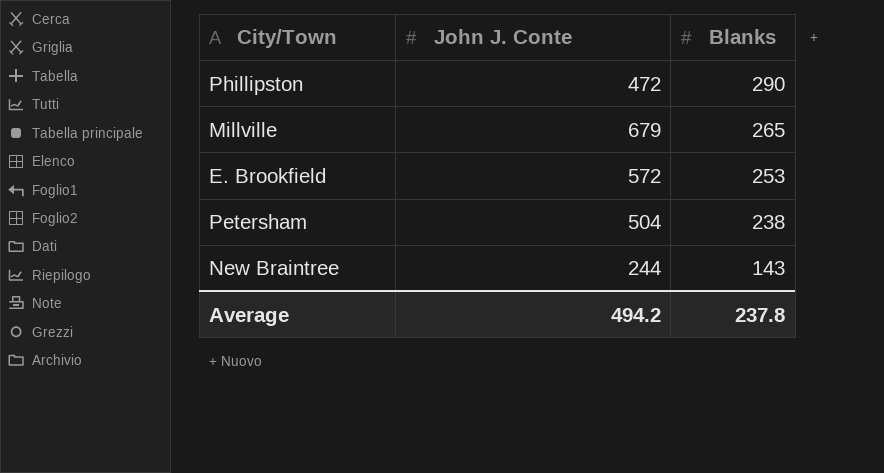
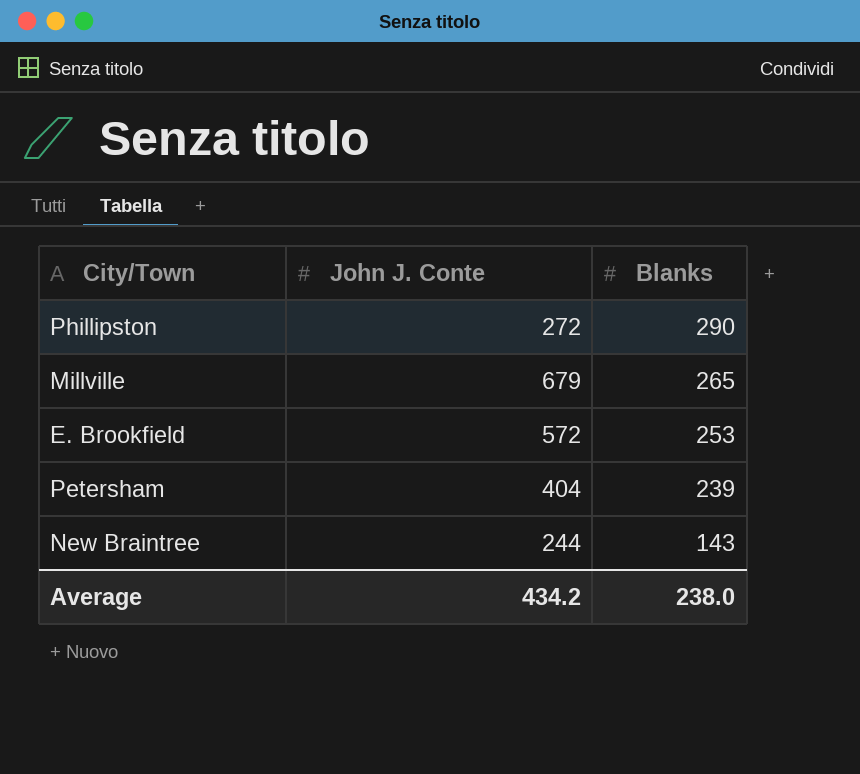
Phillipston | John J. Conte: 472 -> 272
Petersham | John J. Conte: 504 -> 404
Petersham | Blanks: 238 -> 239
Average | John J. Conte: 494.2 -> 434.2
Average | Blanks: 237.8 -> 238.0

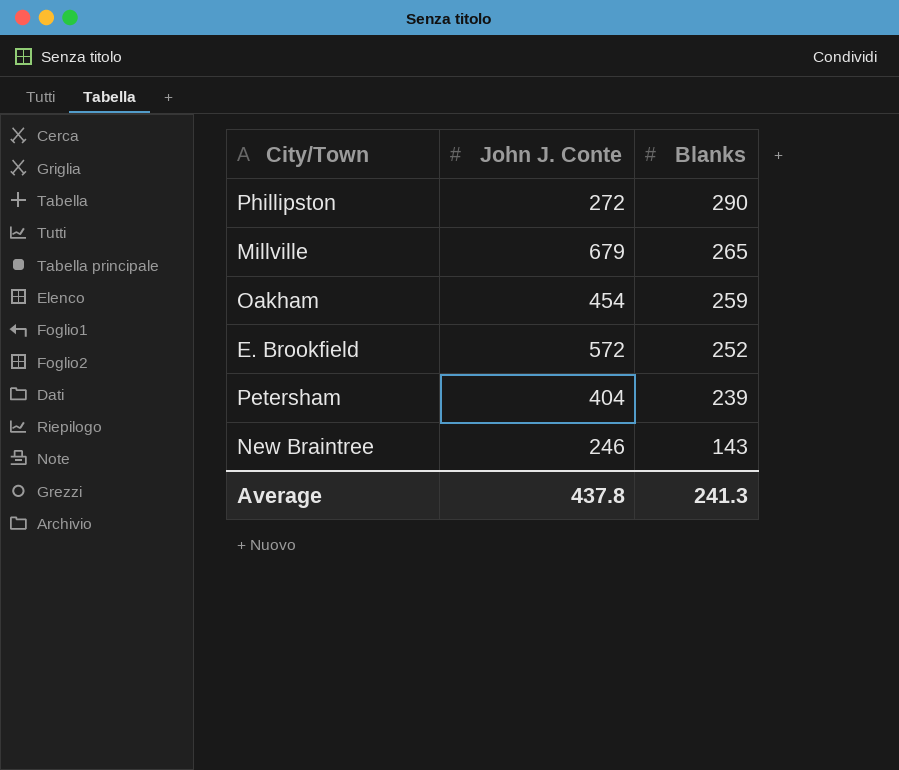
row Oakham: none -> 454 | 259
E. Brookfield | Blanks: 253 -> 252
New Braintree | John J. Conte: 244 -> 246
Average | John J. Conte: 434.2 -> 437.8
Average | Blanks: 238.0 -> 241.3

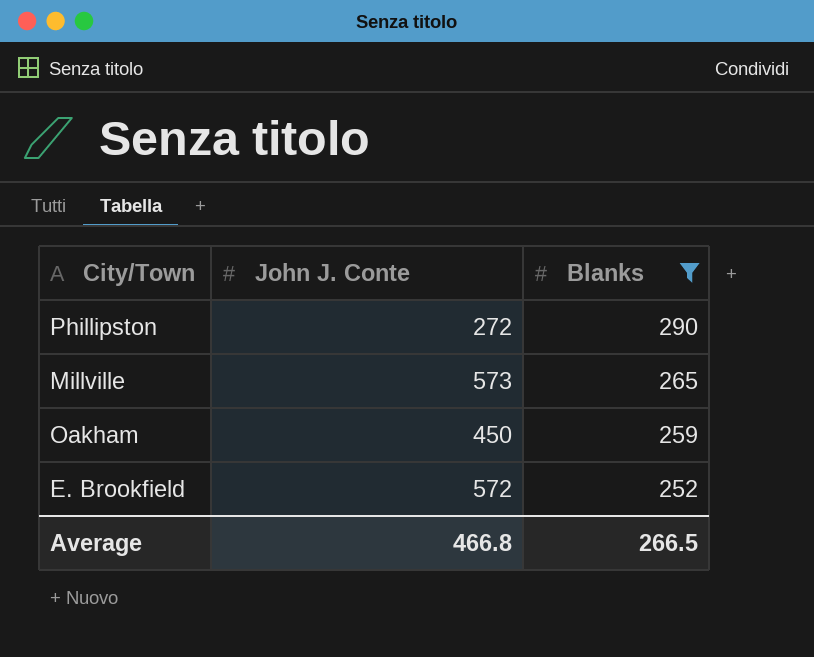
filter: none -> Blanks >= 252
Millville | John J. Conte: 679 -> 573
Oakham | John J. Conte: 454 -> 450
Average | John J. Conte: 437.8 -> 466.8
Average | Blanks: 241.3 -> 266.5

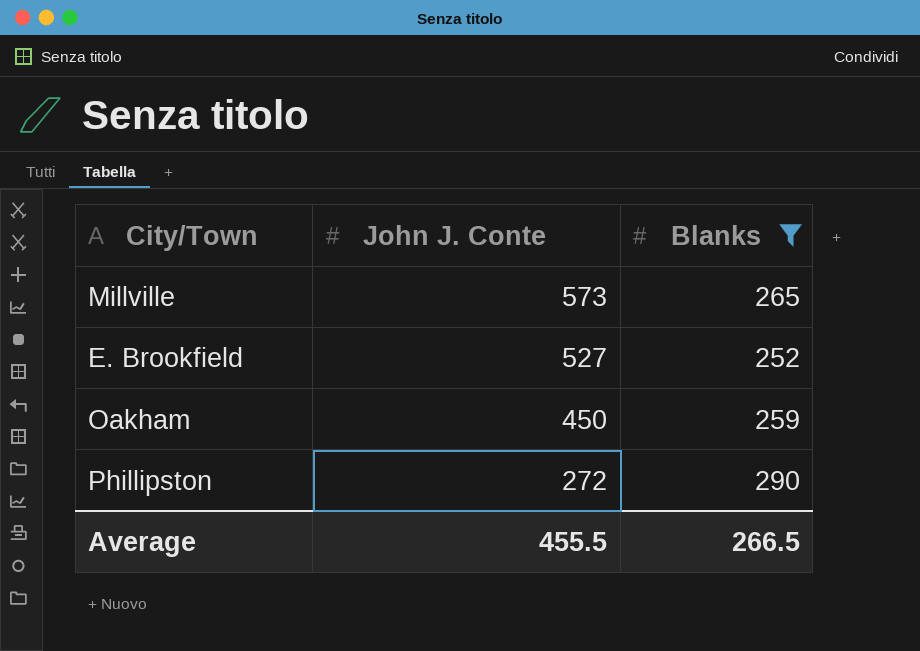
row order: Blanks descending -> John J. Conte descending
E. Brookfield | John J. Conte: 572 -> 527
Average | John J. Conte: 466.8 -> 455.5

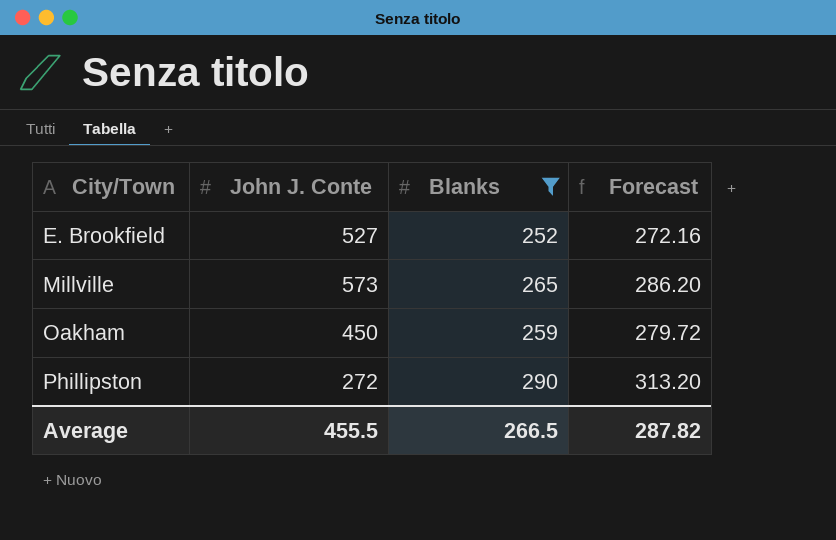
row order: John J. Conte descending -> City/Town ascending
column Forecast | formula: none -> [Blanks] * 1.08

